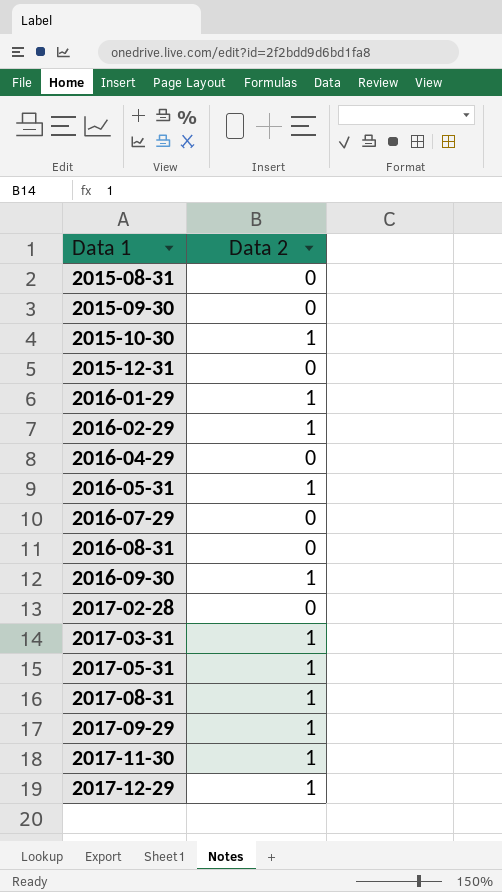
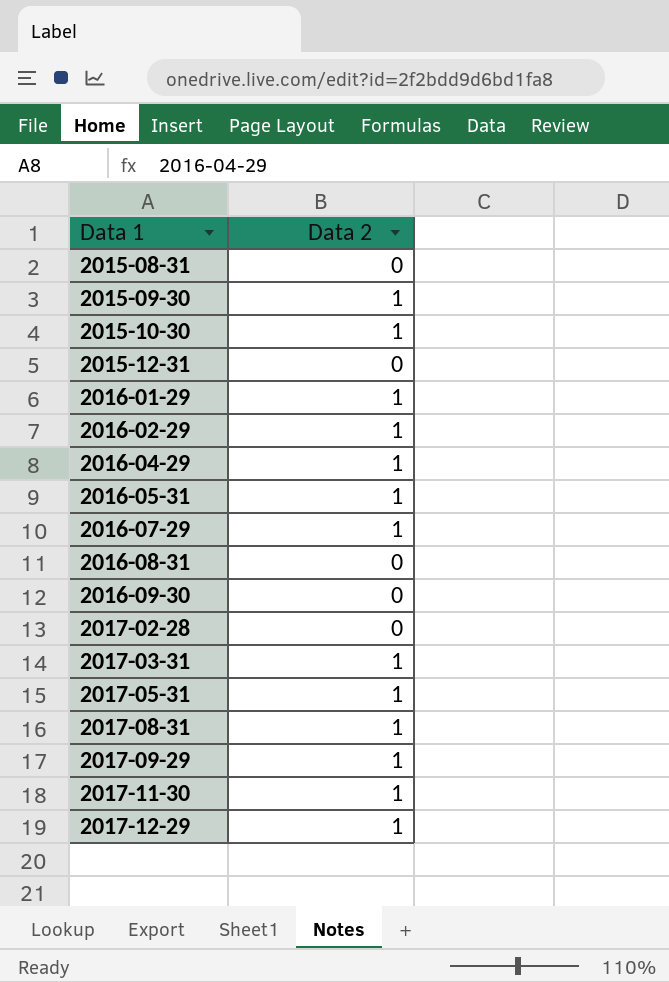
2015-09-30 | Data 2: 0 -> 1
2016-04-29 | Data 2: 0 -> 1
2016-07-29 | Data 2: 0 -> 1
2016-09-30 | Data 2: 1 -> 0

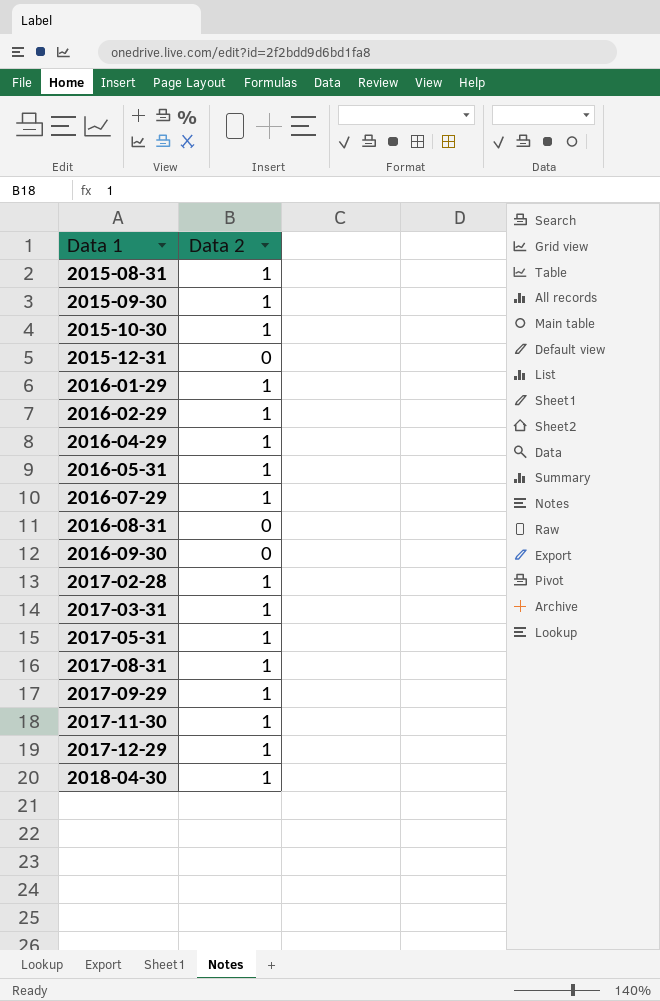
2015-08-31 | Data 2: 0 -> 1
2017-02-28 | Data 2: 0 -> 1
row 2018-04-30: none -> 1

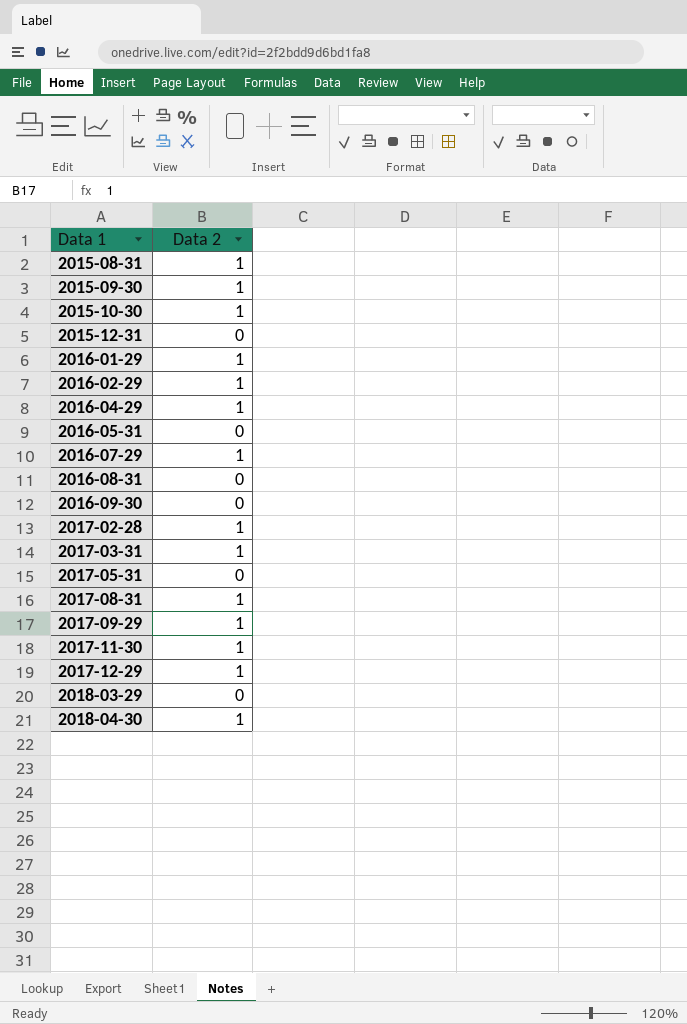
2016-05-31 | Data 2: 1 -> 0
2017-05-31 | Data 2: 1 -> 0
row 2018-03-29: none -> 0

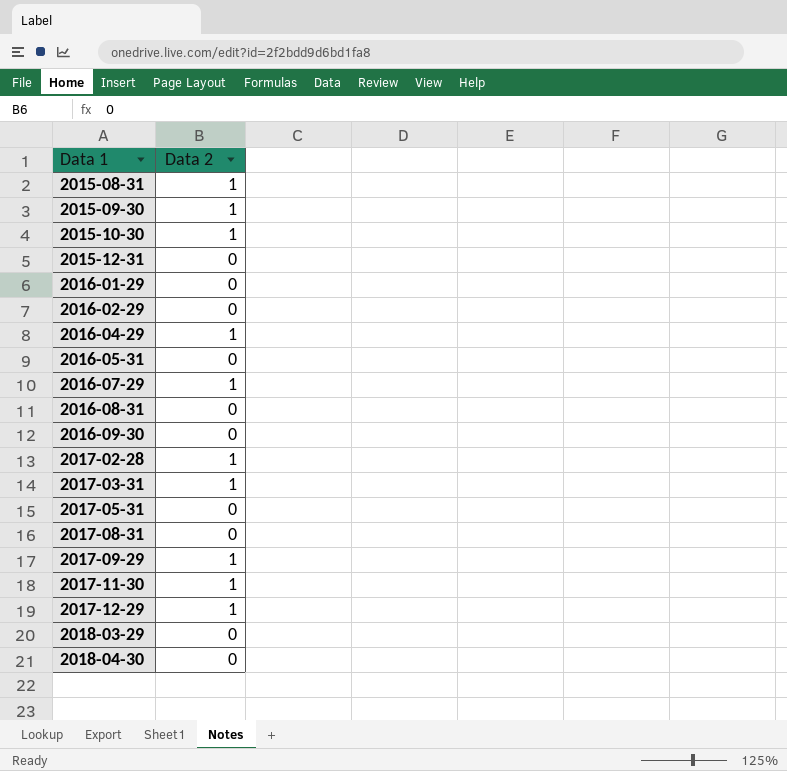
2016-01-29 | Data 2: 1 -> 0
2016-02-29 | Data 2: 1 -> 0
2017-08-31 | Data 2: 1 -> 0
2018-04-30 | Data 2: 1 -> 0

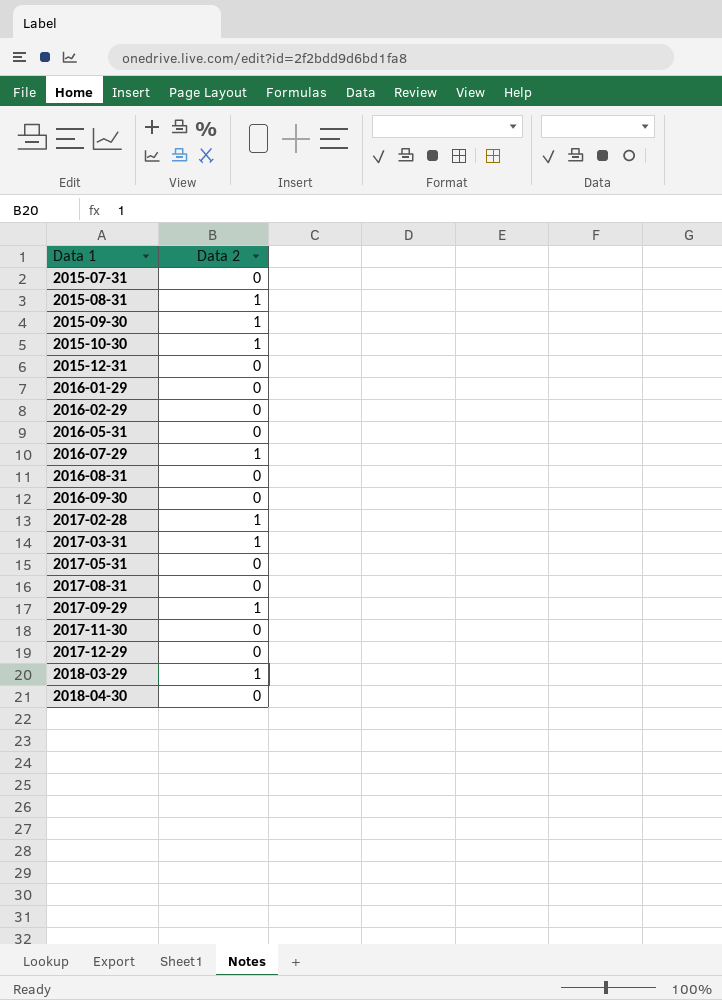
row 2016-04-29: 1 -> none
row 2015-07-31: none -> 0
2017-11-30 | Data 2: 1 -> 0
2017-12-29 | Data 2: 1 -> 0
2018-03-29 | Data 2: 0 -> 1

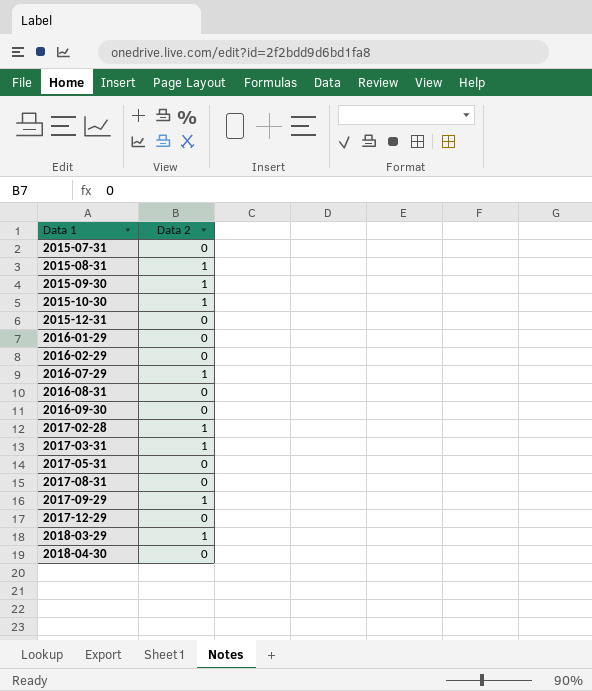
row 2016-05-31: 0 -> none
row 2017-11-30: 0 -> none

